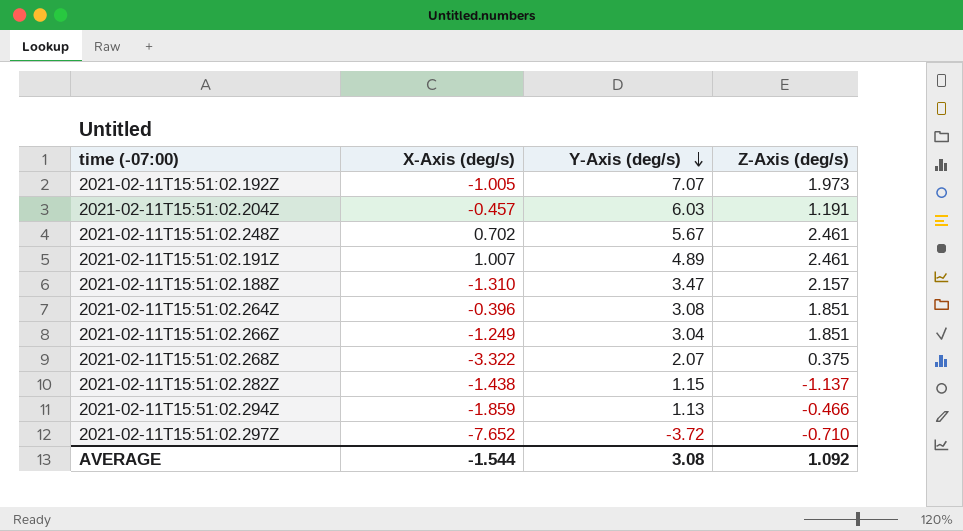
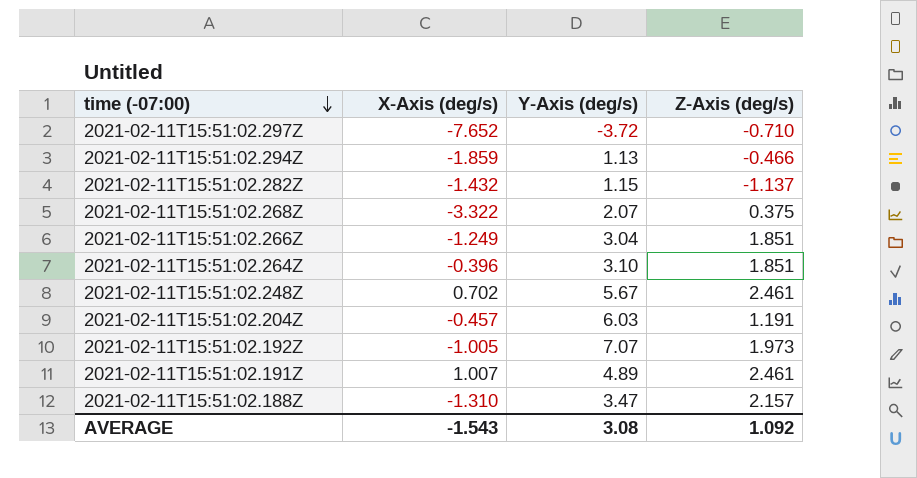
row order: Y-Axis (deg/s) descending -> time (-07:00) descending
2021-02-11T15:51:02.282Z | X-Axis (deg/s): -1.438 -> -1.432
2021-02-11T15:51:02.264Z | Y-Axis (deg/s): 3.08 -> 3.10
AVERAGE | X-Axis (deg/s): -1.544 -> -1.543

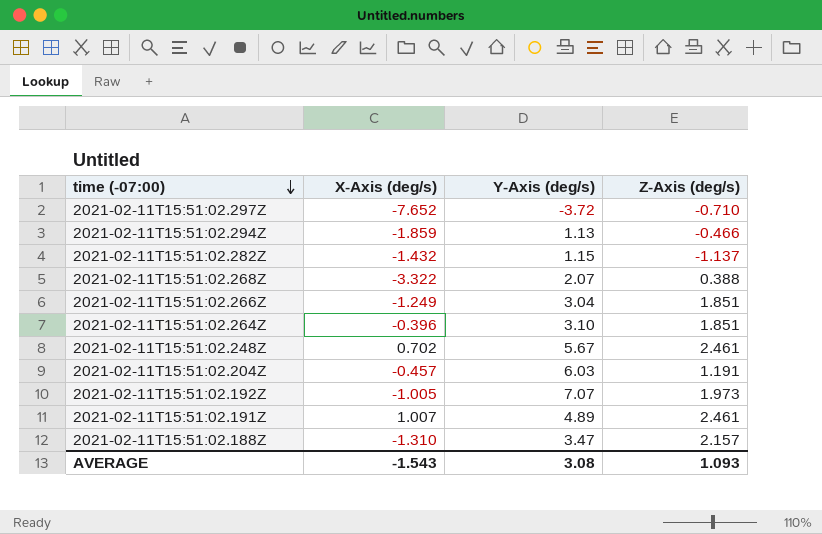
2021-02-11T15:51:02.268Z | Z-Axis (deg/s): 0.375 -> 0.388
AVERAGE | Z-Axis (deg/s): 1.092 -> 1.093

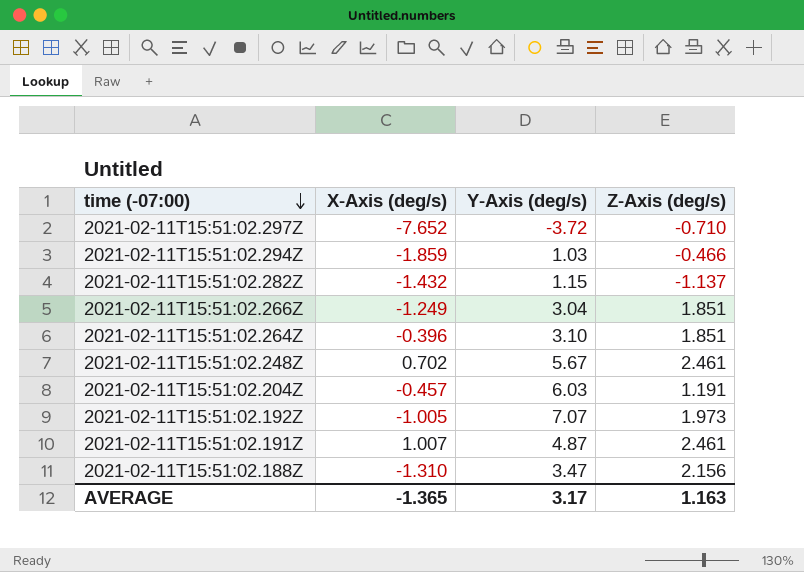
row 2021-02-11T15:51:02.268Z: -3.322 | 2.07 | 0.388 -> none
2021-02-11T15:51:02.294Z | Y-Axis (deg/s): 1.13 -> 1.03
2021-02-11T15:51:02.191Z | Y-Axis (deg/s): 4.89 -> 4.87
2021-02-11T15:51:02.188Z | Z-Axis (deg/s): 2.157 -> 2.156
AVERAGE | X-Axis (deg/s): -1.543 -> -1.365
AVERAGE | Y-Axis (deg/s): 3.08 -> 3.17
AVERAGE | Z-Axis (deg/s): 1.093 -> 1.163

